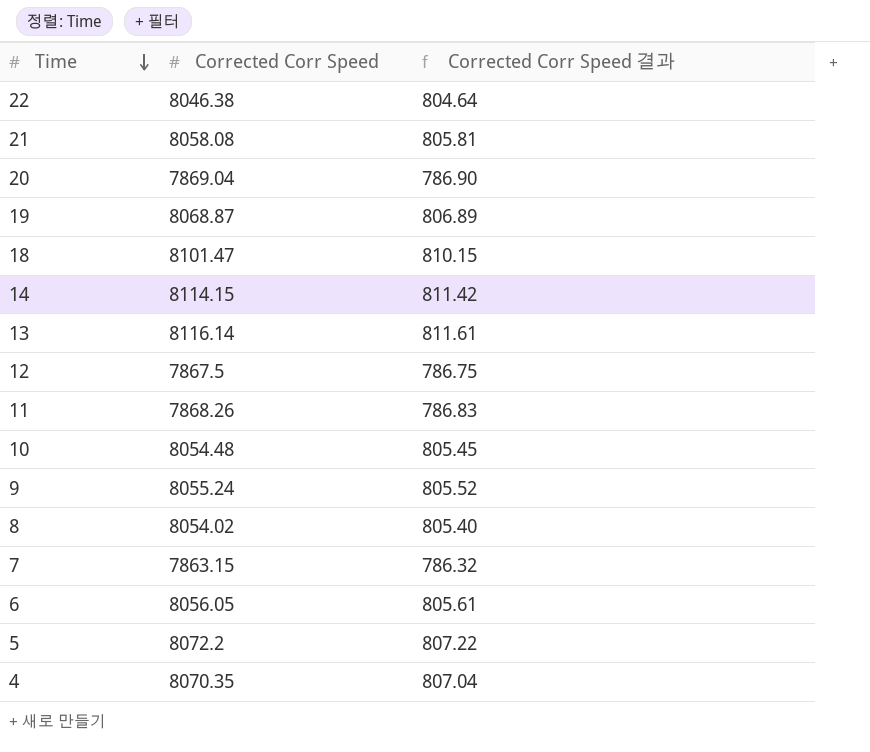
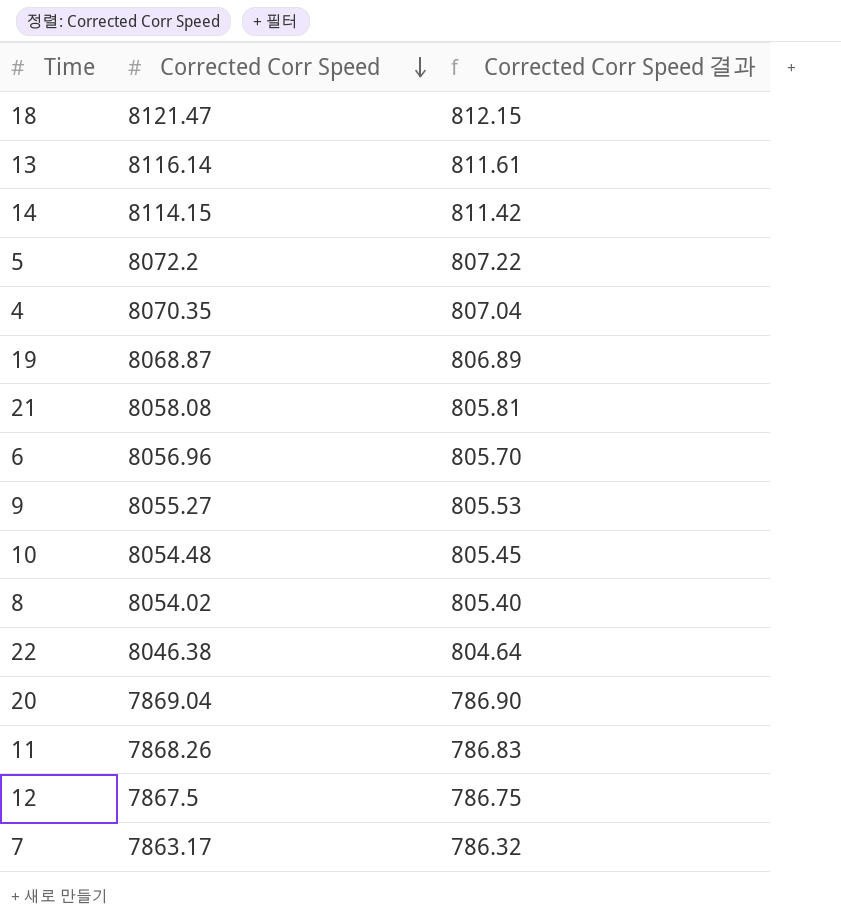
row order: Time descending -> Corrected Corr Speed descending
18 | Corrected Corr Speed: 8101.47 -> 8121.47
18 | Corrected Corr Speed 결과: 810.15 -> 812.15
6 | Corrected Corr Speed: 8056.05 -> 8056.96
6 | Corrected Corr Speed 결과: 805.61 -> 805.70
9 | Corrected Corr Speed: 8055.24 -> 8055.27
9 | Corrected Corr Speed 결과: 805.52 -> 805.53
7 | Corrected Corr Speed: 7863.15 -> 7863.17

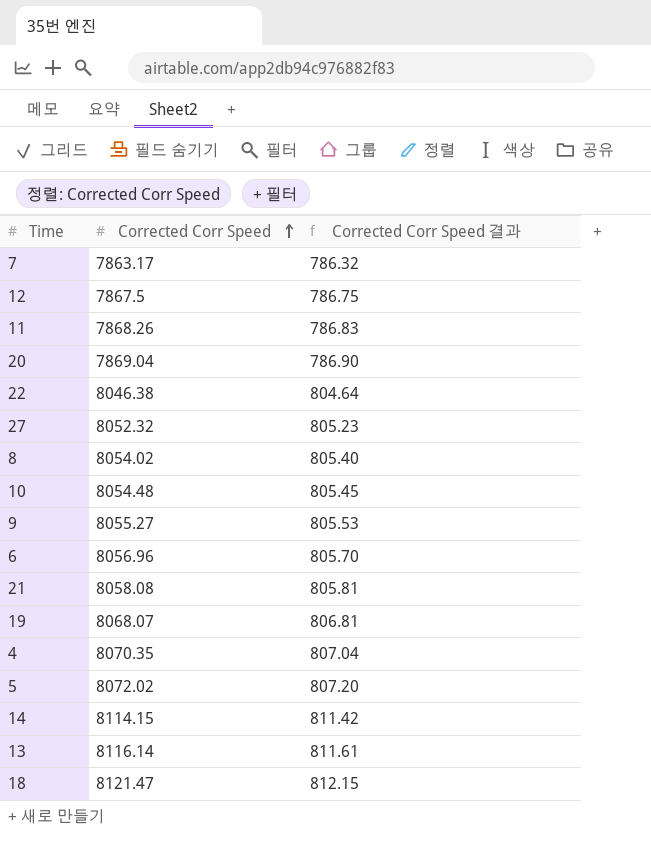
row order: Corrected Corr Speed descending -> Corrected Corr Speed ascending
row 27: none -> 8052.32 | 805.23
19 | Corrected Corr Speed: 8068.87 -> 8068.07
19 | Corrected Corr Speed 결과: 806.89 -> 806.81
5 | Corrected Corr Speed: 8072.2 -> 8072.02
5 | Corrected Corr Speed 결과: 807.22 -> 807.20

